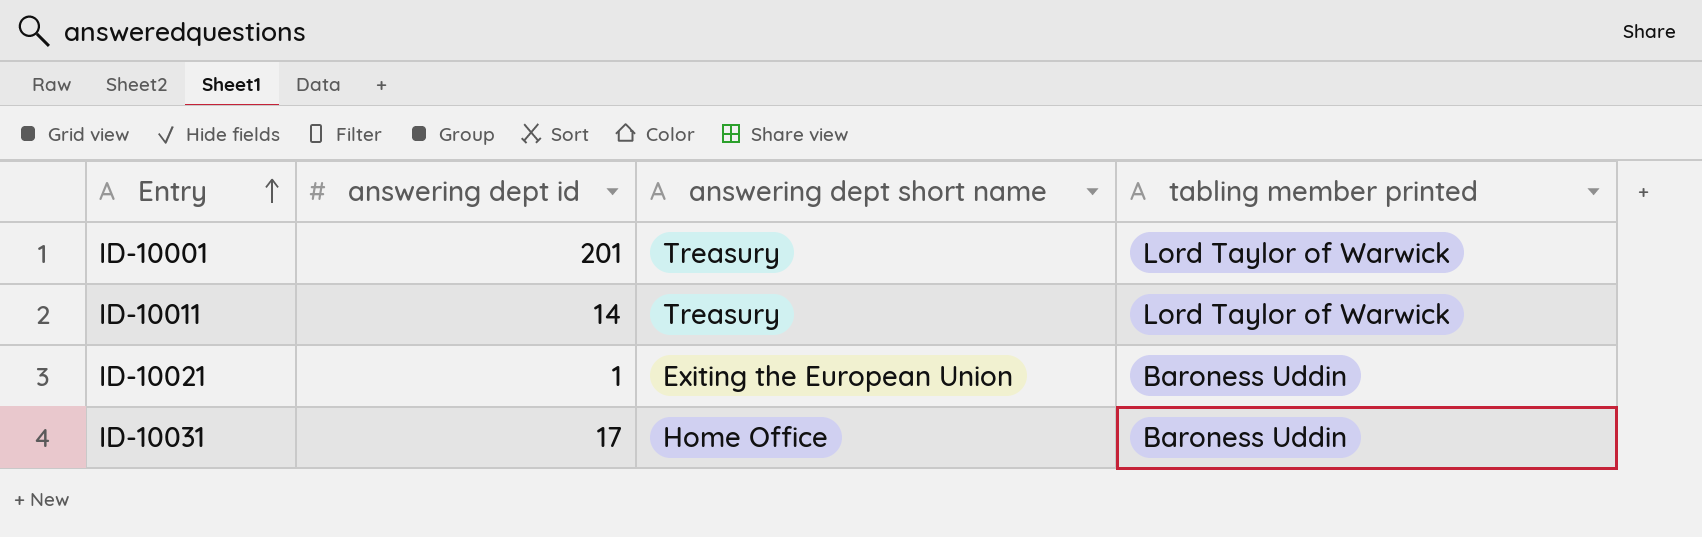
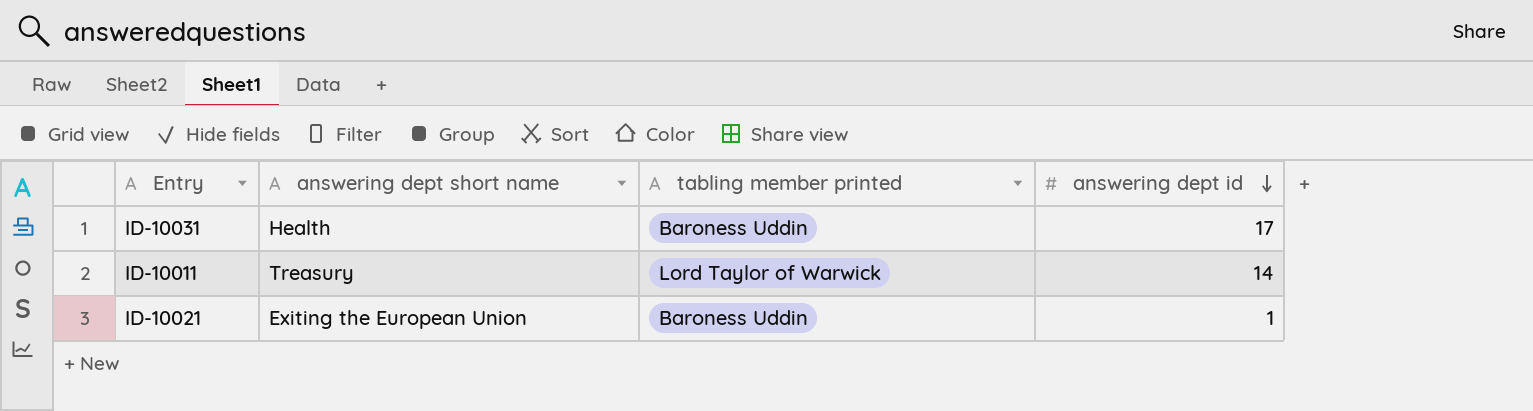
row order: Entry ascending -> answering dept id descending
column answering dept id | position: 2 -> 4
row ID-10001: 201 | Treasury | Lord Taylor of Warwick -> none
ID-10031 | answering dept short name: Home Office -> Health

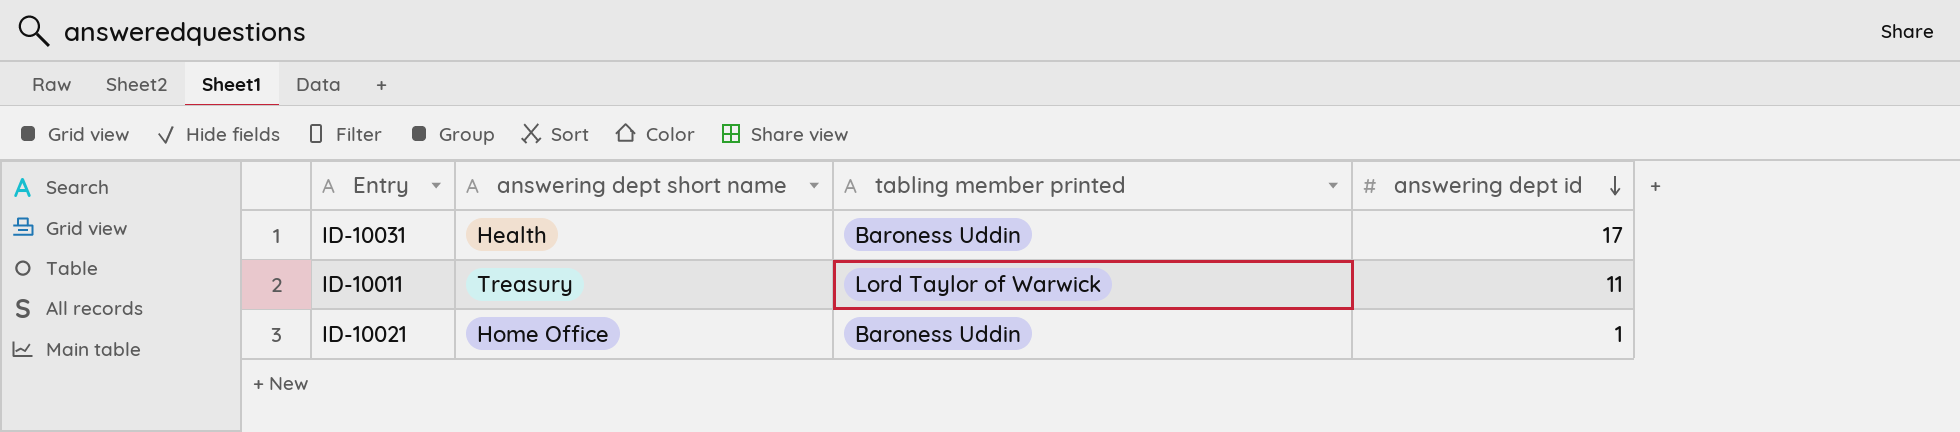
ID-10011 | answering dept id: 14 -> 11
ID-10021 | answering dept short name: Exiting the European Union -> Home Office

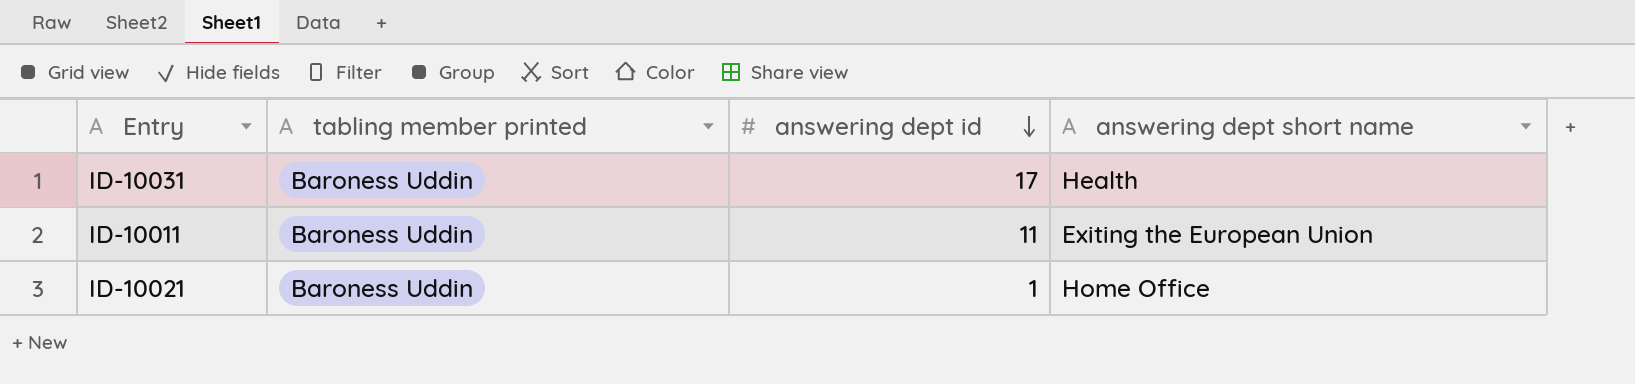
column answering dept short name | position: 2 -> 4
ID-10011 | tabling member printed: Lord Taylor of Warwick -> Baroness Uddin
ID-10011 | answering dept short name: Treasury -> Exiting the European Union

